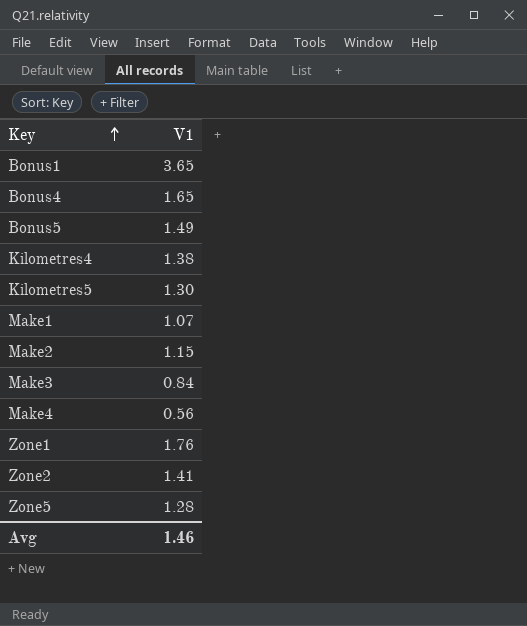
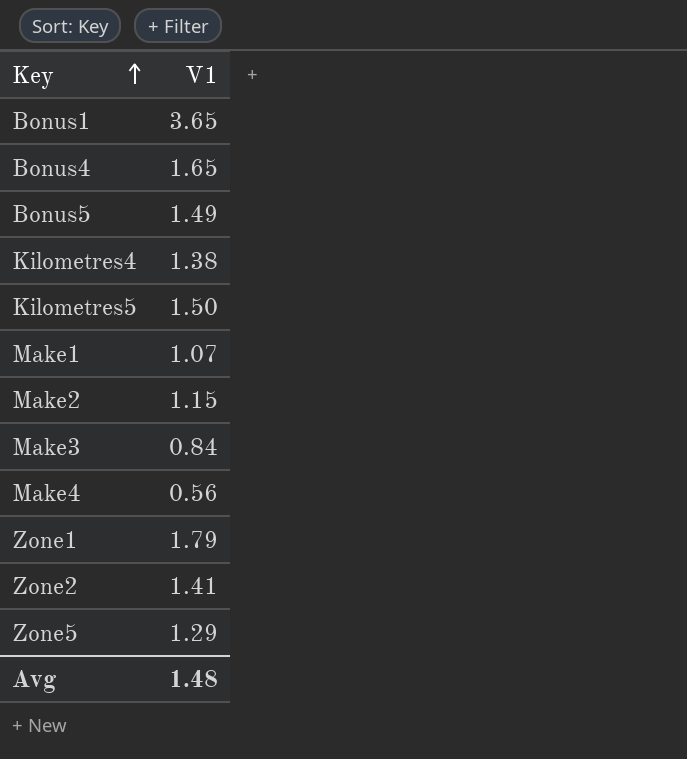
Kilometres5 | V1: 1.30 -> 1.50
Zone1 | V1: 1.76 -> 1.79
Zone5 | V1: 1.28 -> 1.29
Avg | V1: 1.46 -> 1.48

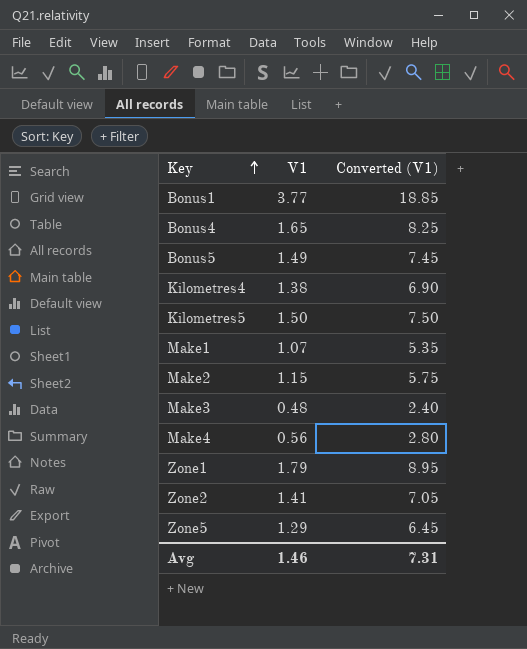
column Converted (V1) | formula: none -> [V1] * 5
Bonus1 | V1: 3.65 -> 3.77
Make3 | V1: 0.84 -> 0.48
Avg | V1: 1.48 -> 1.46

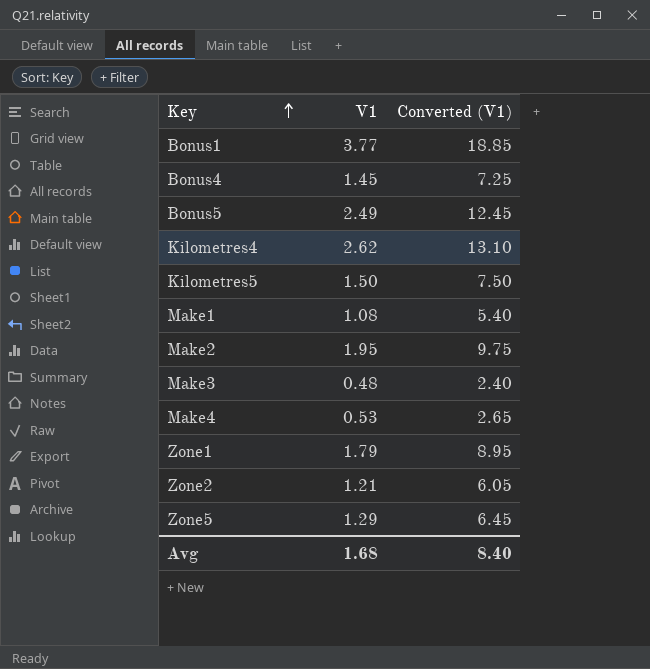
Bonus4 | V1: 1.65 -> 1.45
Bonus4 | Converted (V1): 8.25 -> 7.25
Bonus5 | V1: 1.49 -> 2.49
Bonus5 | Converted (V1): 7.45 -> 12.45
Kilometres4 | V1: 1.38 -> 2.62
Kilometres4 | Converted (V1): 6.90 -> 13.10
Make1 | V1: 1.07 -> 1.08
Make1 | Converted (V1): 5.35 -> 5.40
Make2 | V1: 1.15 -> 1.95
Make2 | Converted (V1): 5.75 -> 9.75
Make4 | V1: 0.56 -> 0.53
Make4 | Converted (V1): 2.80 -> 2.65
Zone2 | V1: 1.41 -> 1.21
Zone2 | Converted (V1): 7.05 -> 6.05
Avg | V1: 1.46 -> 1.68
Avg | Converted (V1): 7.31 -> 8.40

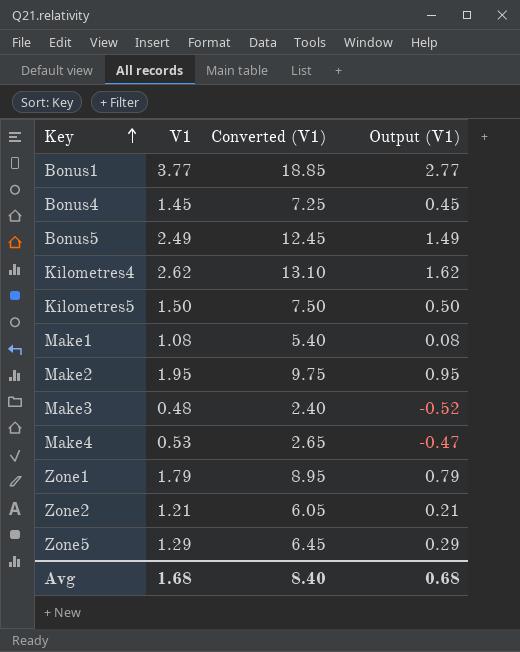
column Output (V1) | formula: none -> [V1] - 1

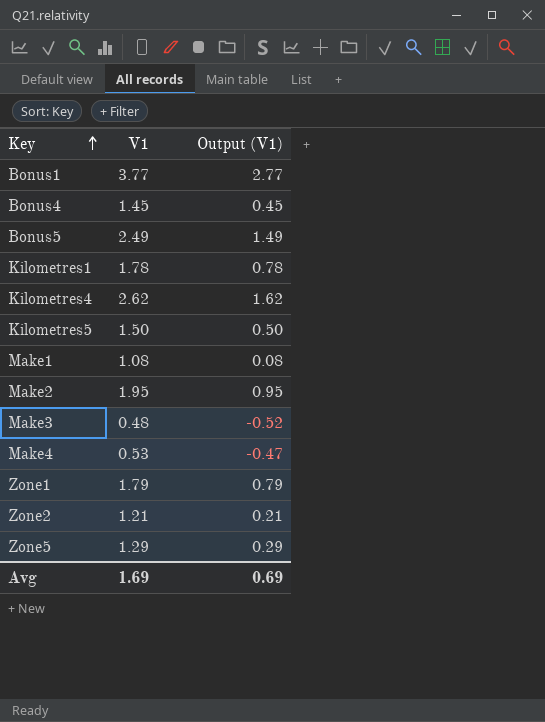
column Converted (V1) | formula: [V1] * 5 -> none
row Kilometres1: none -> 1.78 | 0.78
Avg | V1: 1.68 -> 1.69
Avg | Output (V1): 0.68 -> 0.69

